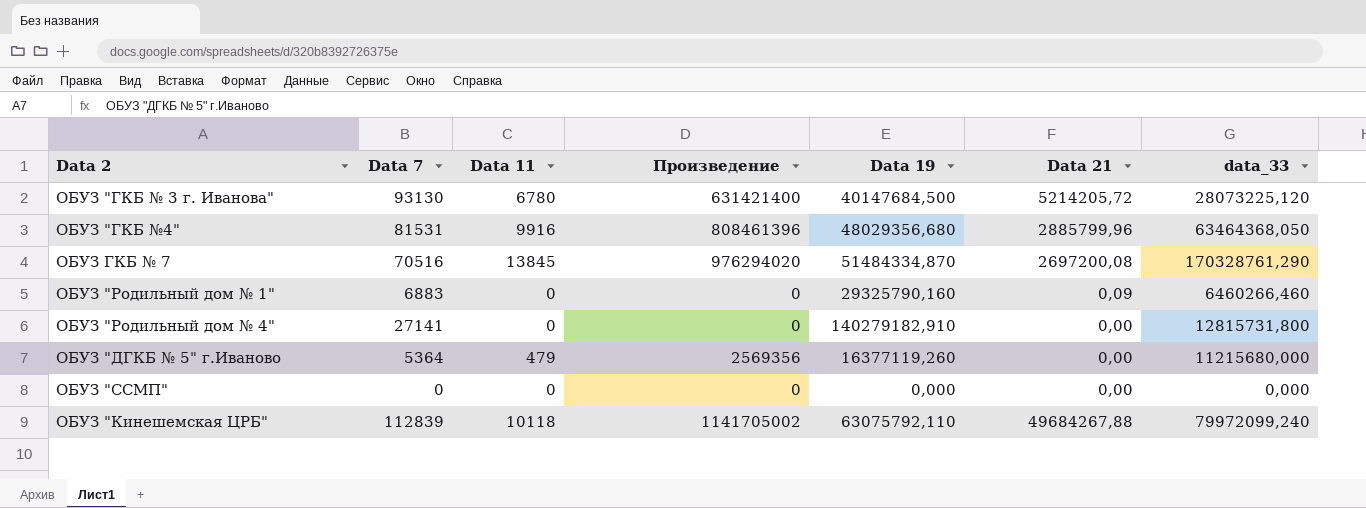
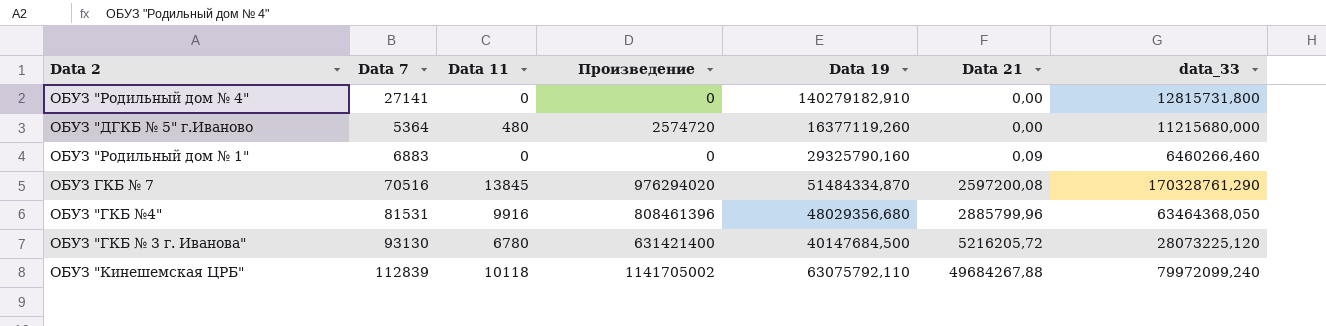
row order: none -> Data 21 ascending
row ОБУЗ "ССМП": 0 | 0 | 0 | 0,000 | 0,00 | 0,000 -> none
ОБУЗ "ДГКБ № 5" г.Иваново | Data 11: 479 -> 480
ОБУЗ "ДГКБ № 5" г.Иваново | Произведение: 2569356 -> 2574720
ОБУЗ ГКБ № 7 | Data 21: 2697200,08 -> 2597200,08
ОБУЗ "ГКБ № 3 г. Иванова" | Data 21: 5214205,72 -> 5216205,72

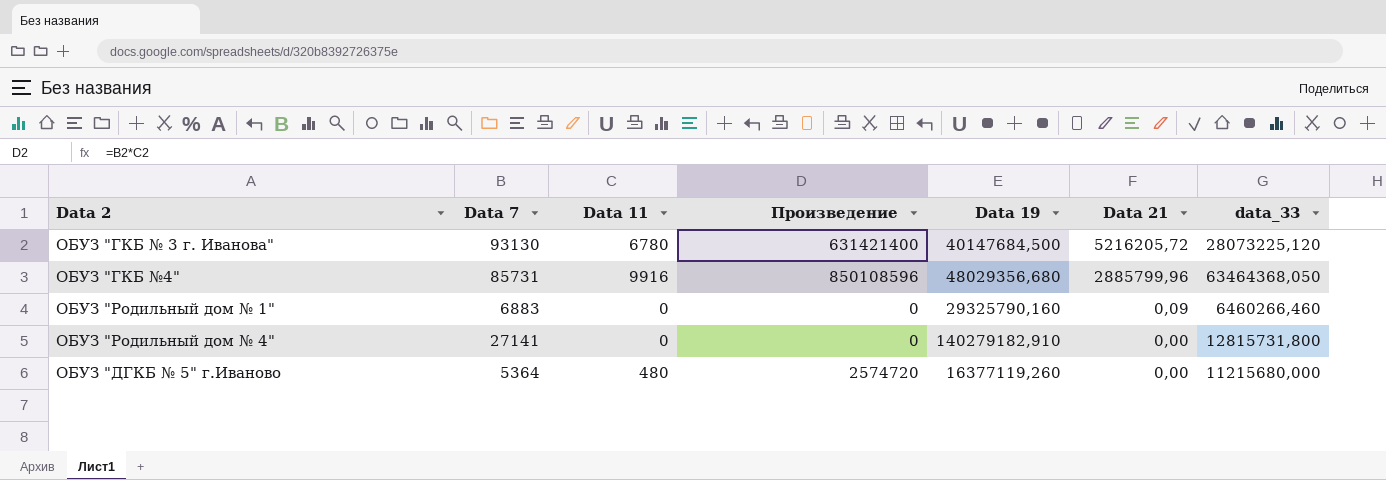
row order: Data 21 ascending -> Data 21 descending
row ОБУЗ ГКБ № 7: 70516 | 13845 | 976294020 | 51484334,870 | 2597200,08 | 170328761,290 -> none
row ОБУЗ "Кинешемская ЦРБ": 112839 | 10118 | 1141705002 | 63075792,110 | 49684267,88 | 79972099,240 -> none
ОБУЗ "ГКБ №4" | Data 7: 81531 -> 85731
ОБУЗ "ГКБ №4" | Произведение: 808461396 -> 850108596

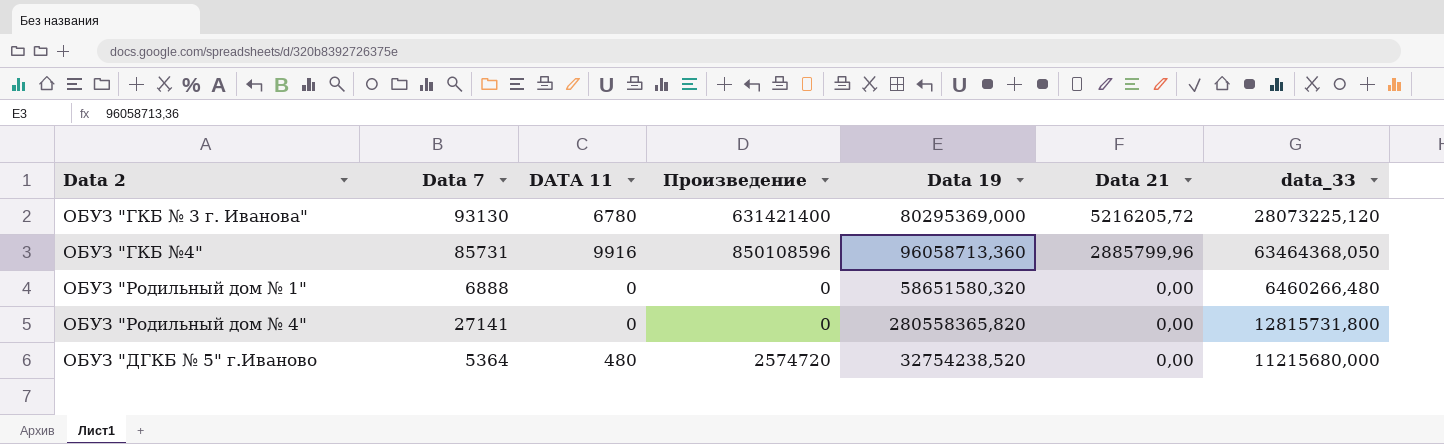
column name: Data 11 -> DATA 11
ОБУЗ "ГКБ № 3 г. Иванова" | Data 19: 40147684,500 -> 80295369,000
ОБУЗ "ГКБ №4" | Data 19: 48029356,680 -> 96058713,360
ОБУЗ "Родильный дом № 1" | Data 7: 6883 -> 6888
ОБУЗ "Родильный дом № 1" | Data 19: 29325790,160 -> 58651580,320
ОБУЗ "Родильный дом № 1" | Data 21: 0,09 -> 0,00
ОБУЗ "Родильный дом № 1" | data_33: 6460266,460 -> 6460266,480
ОБУЗ "Родильный дом № 4" | Data 19: 140279182,910 -> 280558365,820
ОБУЗ "ДГКБ № 5" г.Иваново | Data 19: 16377119,260 -> 32754238,520

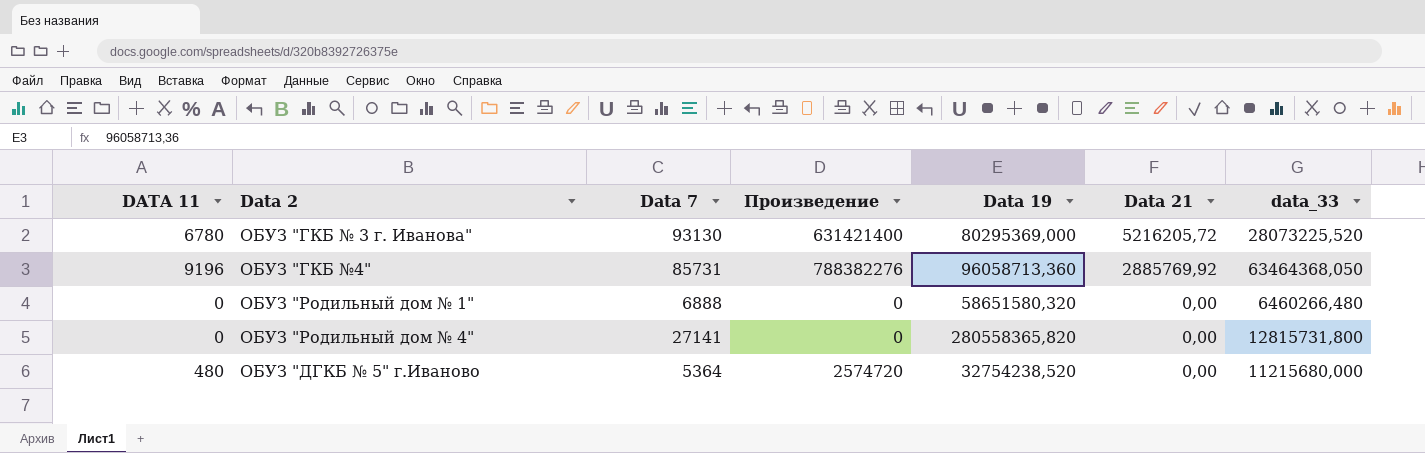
column DATA 11 | position: 3 -> 1
ОБУЗ "ГКБ № 3 г. Иванова" | data_33: 28073225,120 -> 28073225,520
ОБУЗ "ГКБ №4" | DATA 11: 9916 -> 9196
ОБУЗ "ГКБ №4" | Произведение: 850108596 -> 788382276
ОБУЗ "ГКБ №4" | Data 21: 2885799,96 -> 2885769,92

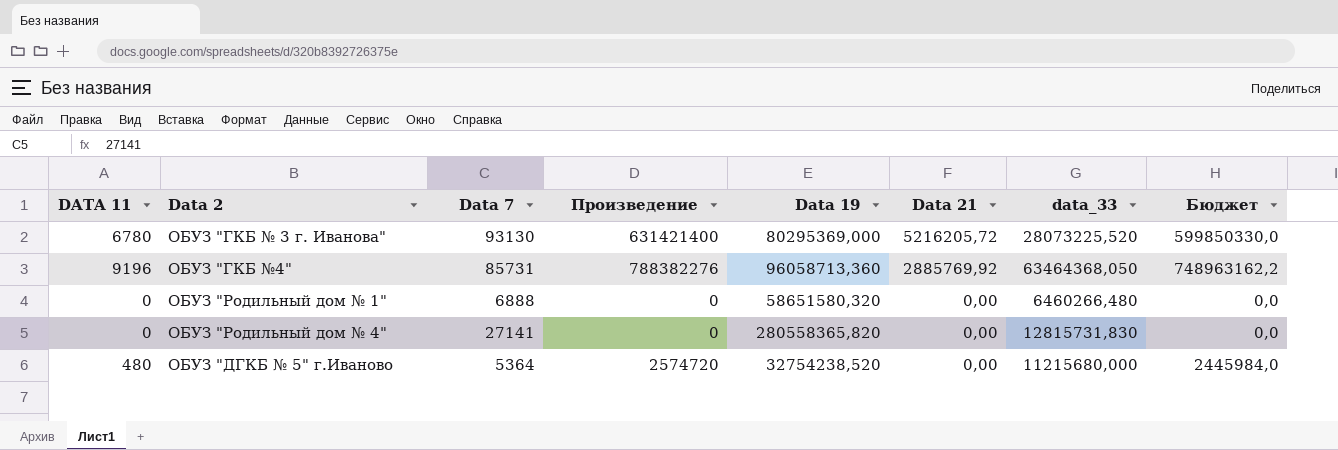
column Бюджет | formula: none -> [Произведение] * 0,95
ОБУЗ "Родильный дом № 4" | data_33: 12815731,800 -> 12815731,830

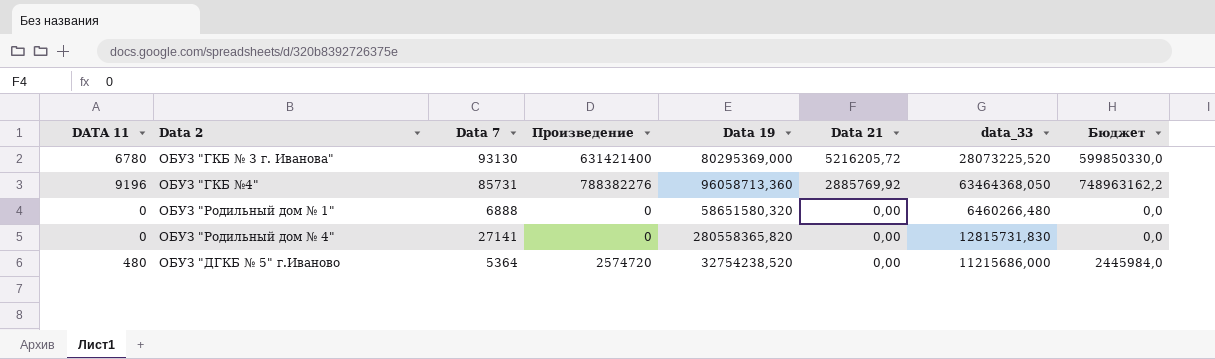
ОБУЗ "ДГКБ № 5" г.Иваново | data_33: 11215680,000 -> 11215686,000

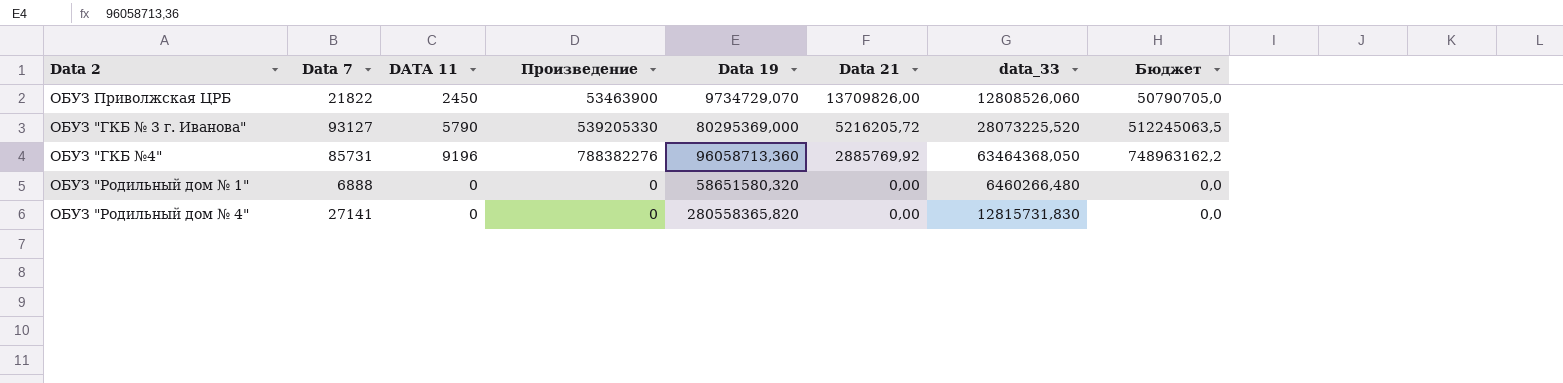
column DATA 11 | position: 1 -> 3
row ОБУЗ "ДГКБ № 5" г.Иваново: 480 | 5364 | 2574720 | 32754238,520 | 0,00 | 11215686,000 | 2445984,0 -> none
row ОБУЗ Приволжская ЦРБ: none -> 21822 | 2450 | 53463900 | 9734729,070 | 13709826,00 | 12808526,060 | 50790705,0
ОБУЗ "ГКБ № 3 г. Иванова" | Data 7: 93130 -> 93127
ОБУЗ "ГКБ № 3 г. Иванова" | DATA 11: 6780 -> 5790
ОБУЗ "ГКБ № 3 г. Иванова" | Произведение: 631421400 -> 539205330
ОБУЗ "ГКБ № 3 г. Иванова" | Бюджет: 599850330,0 -> 512245063,5

